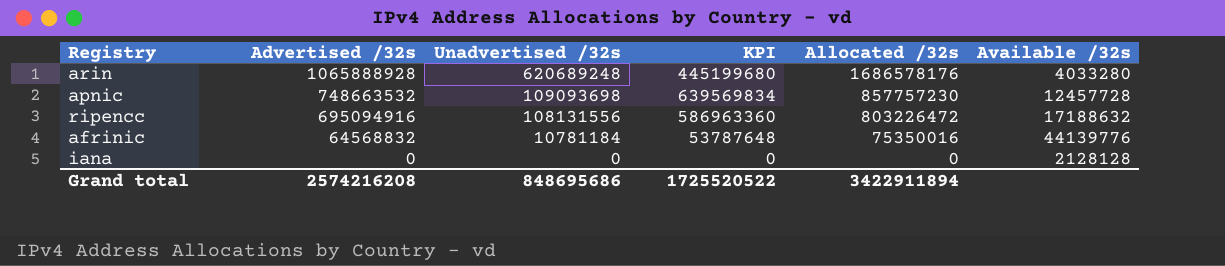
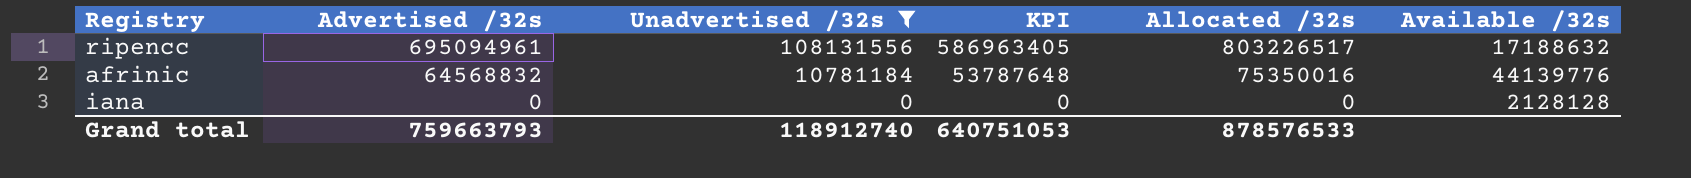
filter: none -> Unadvertised /32s <= 108131556
ripencc | Advertised /32s: 695094916 -> 695094961
ripencc | KPI: 586963360 -> 586963405
ripencc | Allocated /32s: 803226472 -> 803226517
Grand total | Advertised /32s: 2574216208 -> 759663793
Grand total | Unadvertised /32s: 848695686 -> 118912740
Grand total | KPI: 1725520522 -> 640751053
Grand total | Allocated /32s: 3422911894 -> 878576533

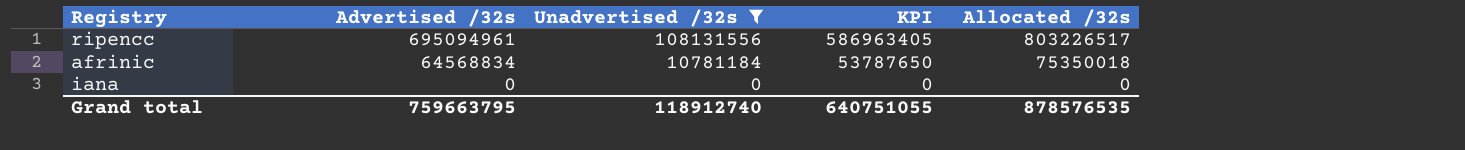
column Available /32s | position: 6 -> none
afrinic | Advertised /32s: 64568832 -> 64568834
afrinic | KPI: 53787648 -> 53787650
afrinic | Allocated /32s: 75350016 -> 75350018
Grand total | Advertised /32s: 759663793 -> 759663795
Grand total | KPI: 640751053 -> 640751055
Grand total | Allocated /32s: 878576533 -> 878576535

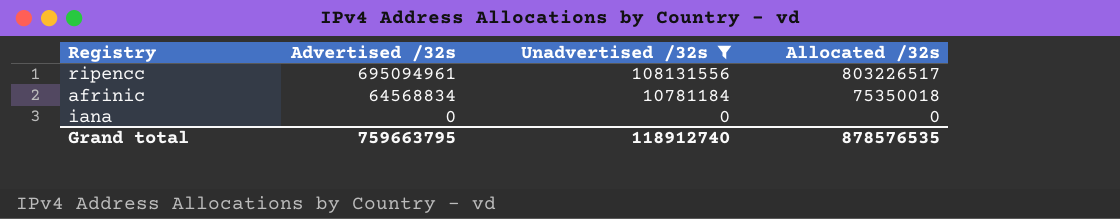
column KPI | formula: [Advertised /32s] - [Unadvertised /32s] -> none

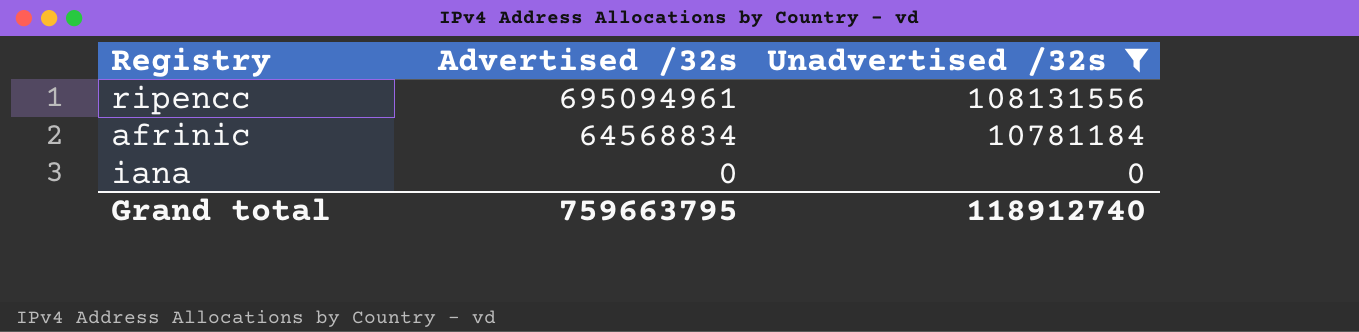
column Allocated /32s | formula: [Advertised /32s] + [Unadvertised /32s] -> none

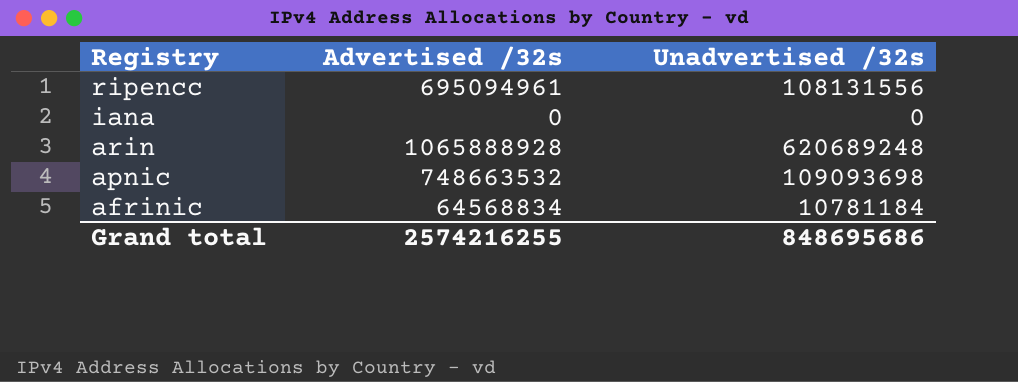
filter: Unadvertised /32s <= 108131556 -> none
row order: Advertised /32s descending -> Registry descending
Grand total | Advertised /32s: 759663795 -> 2574216255
Grand total | Unadvertised /32s: 118912740 -> 848695686

